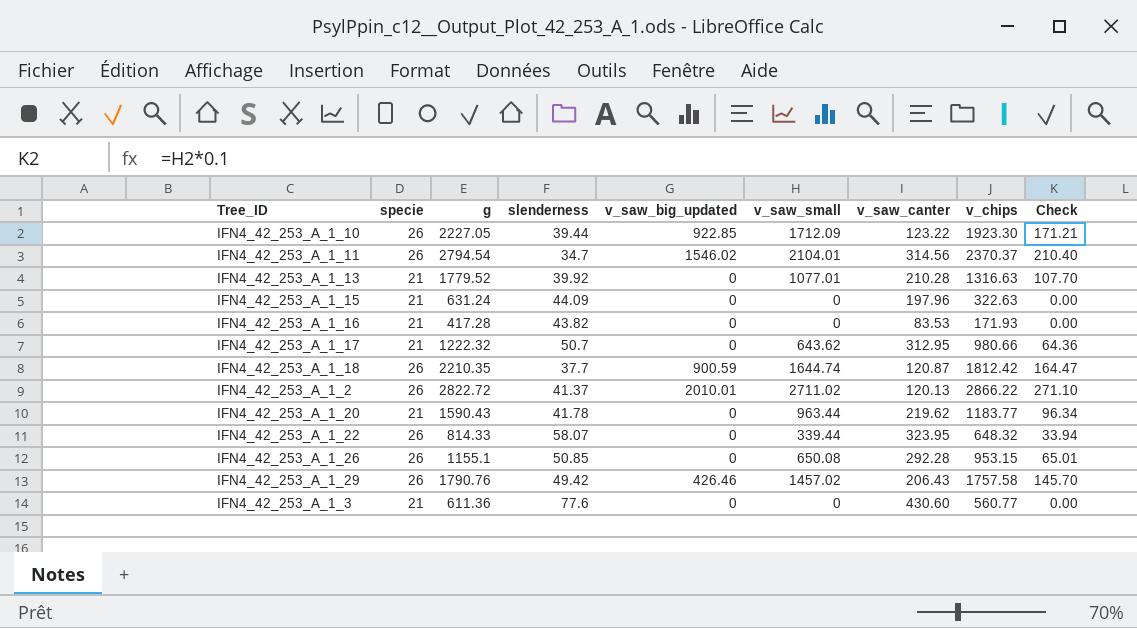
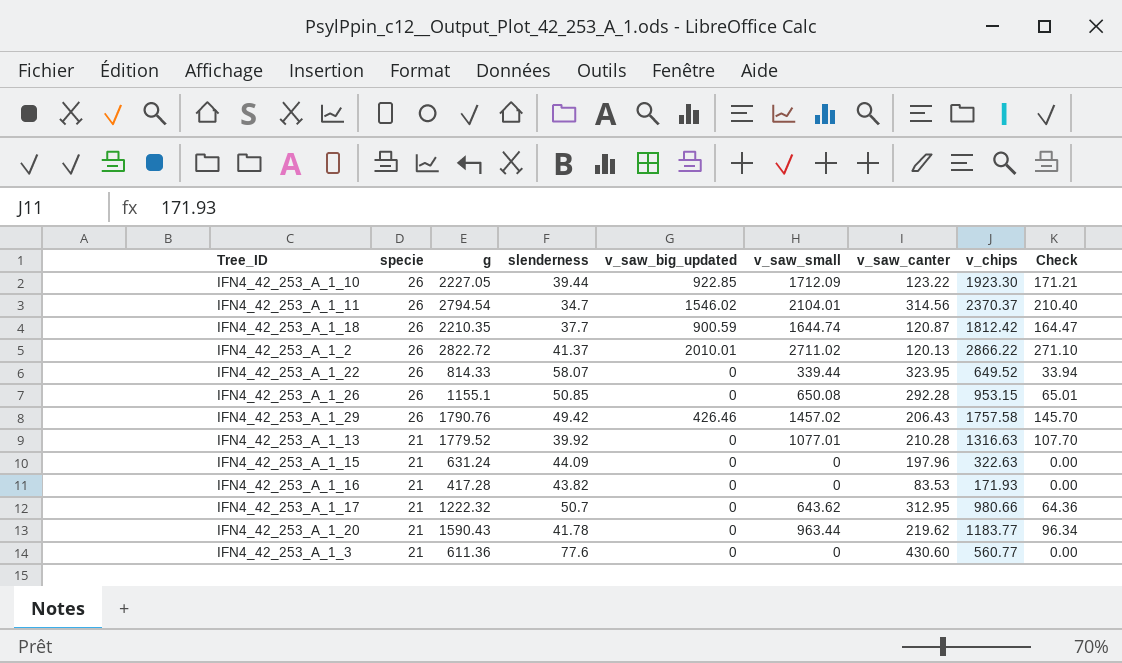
row order: none -> specie descending
IFN4_42_253_A_1_22 | v_chips: 648.32 -> 649.52

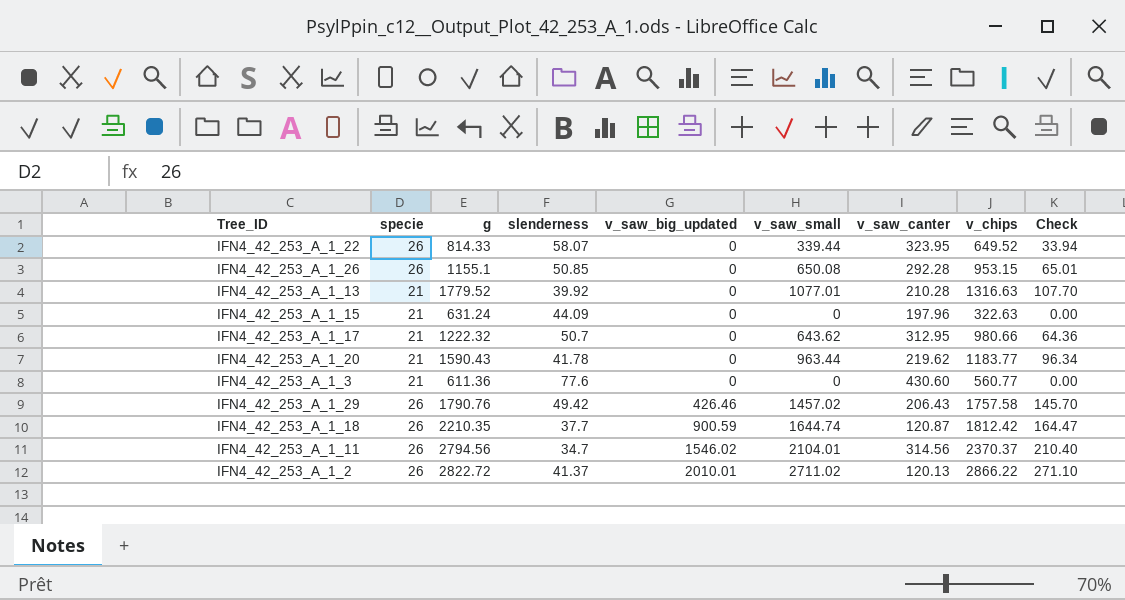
row order: specie descending -> v_saw_big_updated ascending
row IFN4_42_253_A_1_10: 26 | 2227.05 | 39.44 | 922.85 | 1712.09 | 123.22 | 1923.30 | 171.21 -> none
row IFN4_42_253_A_1_16: 21 | 417.28 | 43.82 | 0 | 0 | 83.53 | 171.93 | 0.00 -> none
IFN4_42_253_A_1_11 | g: 2794.54 -> 2794.56

